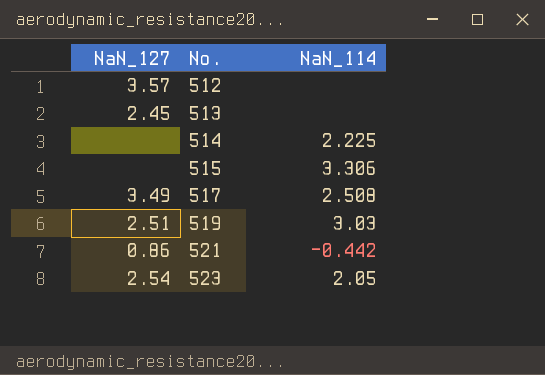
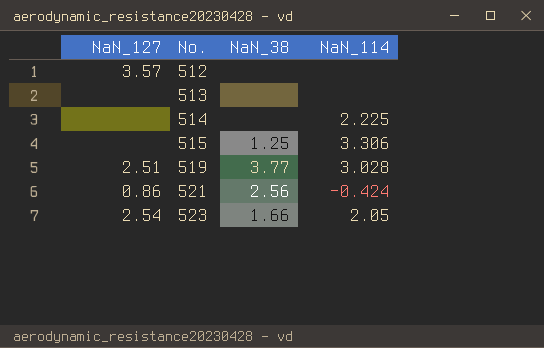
column NaN_38 | position: none -> 3
row 517: 3.49 | 2.508 -> none
513 | NaN_127: 2.45 -> none
519 | NaN_114: 3.03 -> 3.028
521 | NaN_114: -0.442 -> -0.424

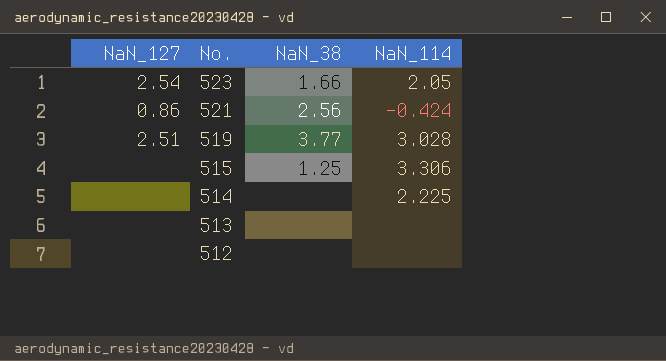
row order: No. ascending -> No. descending
512 | NaN_127: 3.57 -> none

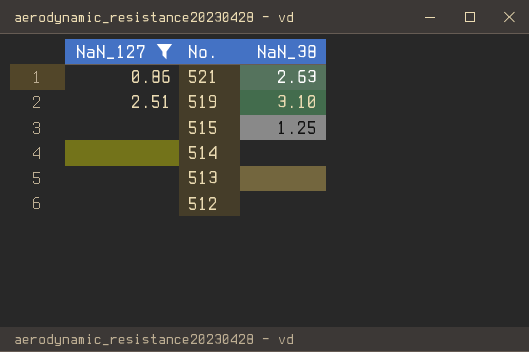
filter: none -> NaN_127 != 2.54
column NaN_114 | position: 4 -> none
521 | NaN_38: 2.56 -> 2.63
519 | NaN_38: 3.77 -> 3.10

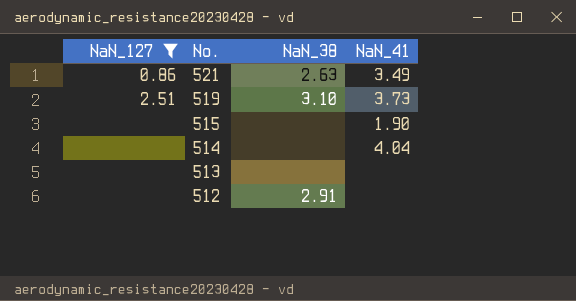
column NaN_41 | position: none -> 4
515 | NaN_38: 1.25 -> none
512 | NaN_38: none -> 2.91

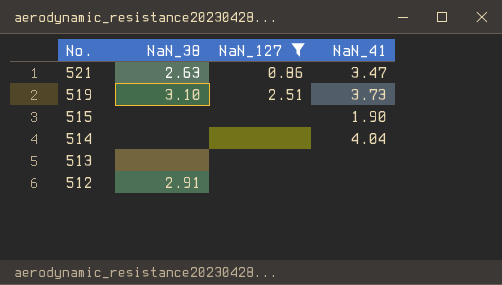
column NaN_127 | position: 1 -> 3
521 | NaN_41: 3.49 -> 3.47

